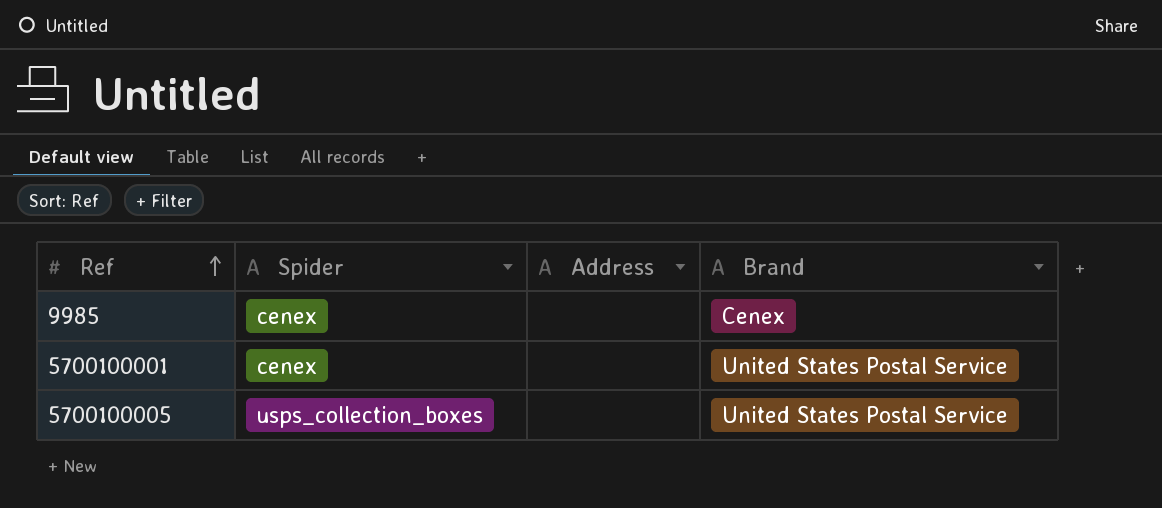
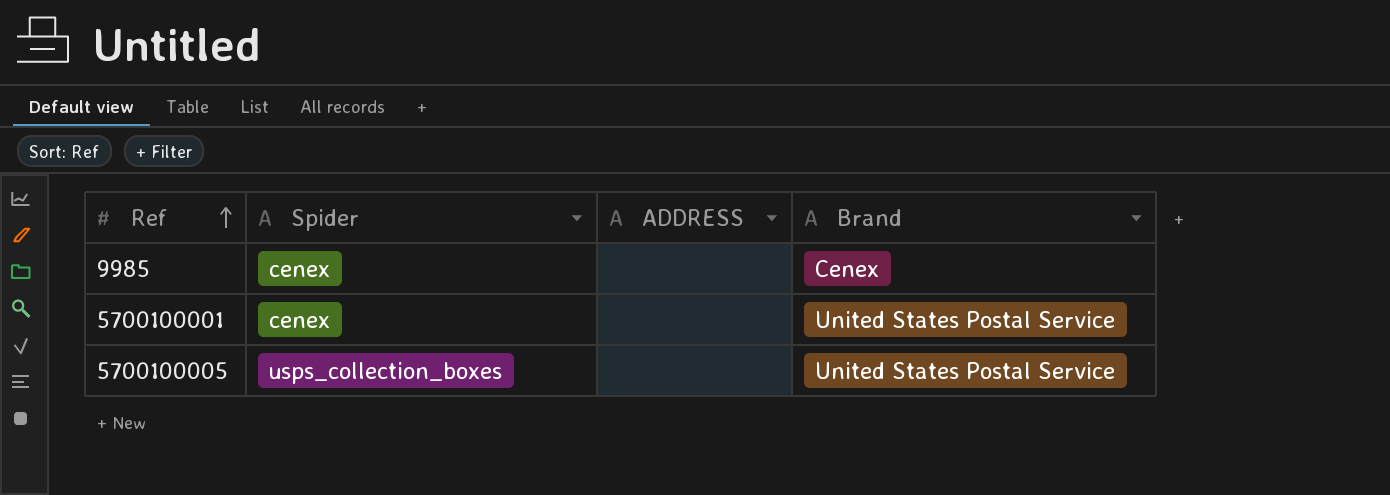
column name: Address -> ADDRESS

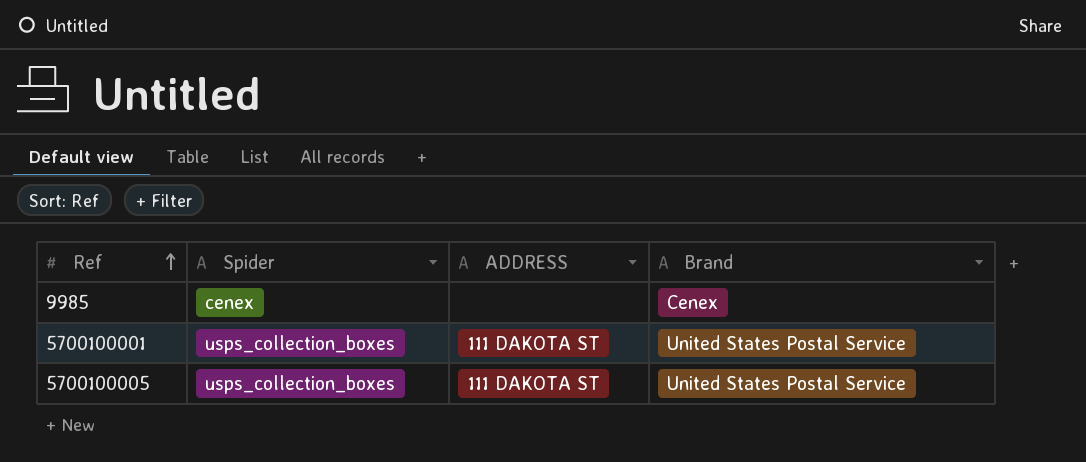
5700100001 | Spider: cenex -> usps_collection_boxes
5700100001 | ADDRESS: none -> 111 DAKOTA ST
5700100005 | ADDRESS: none -> 111 DAKOTA ST

